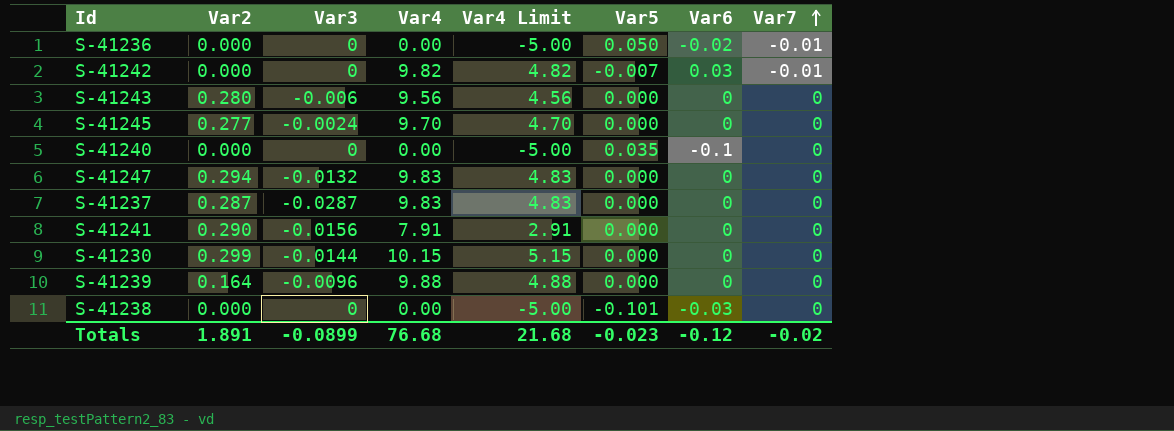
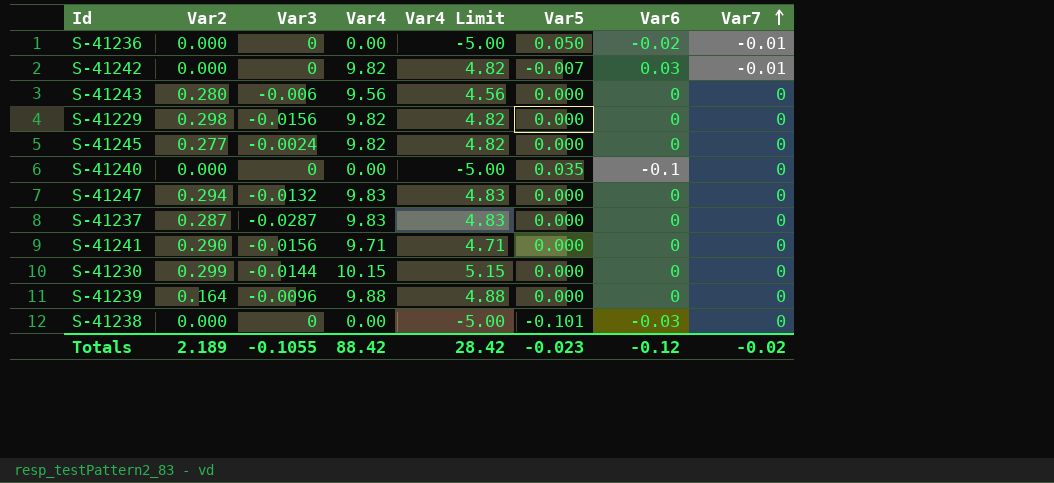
row S-41229: none -> 0.298 | -0.0156 | 9.82 | 4.82 | 0.000 | 0 | 0
S-41245 | Var4: 9.70 -> 9.82
S-41245 | Var4 Limit: 4.70 -> 4.82
S-41241 | Var4: 7.91 -> 9.71
S-41241 | Var4 Limit: 2.91 -> 4.71
Totals | Var2: 1.891 -> 2.189
Totals | Var3: -0.0899 -> -0.1055
Totals | Var4: 76.68 -> 88.42
Totals | Var4 Limit: 21.68 -> 28.42

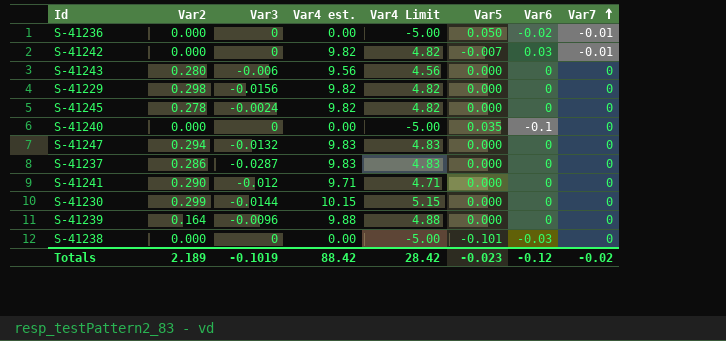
column name: Var4 -> Var4 est.
S-41245 | Var2: 0.277 -> 0.278
S-41237 | Var2: 0.287 -> 0.286
S-41241 | Var3: -0.0156 -> -0.012
Totals | Var3: -0.1055 -> -0.1019

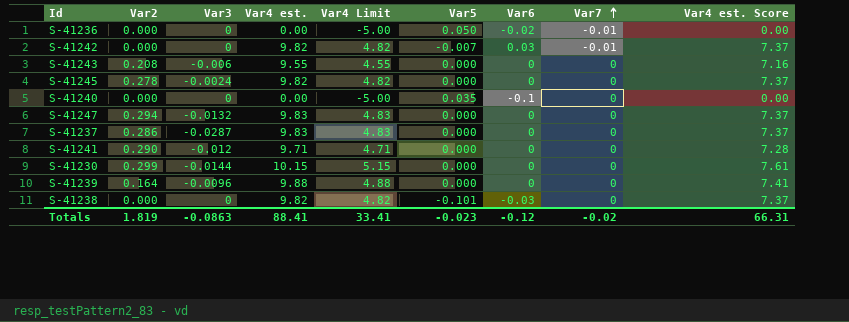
column Var4 est. Score | formula: none -> [Var4 est.] * 0.75
row S-41229: 0.298 | -0.0156 | 9.82 | 4.82 | 0.000 | 0 | 0 -> none
S-41243 | Var2: 0.280 -> 0.208
S-41243 | Var4 est.: 9.56 -> 9.55
S-41243 | Var4 Limit: 4.56 -> 4.55
S-41238 | Var4 est.: 0.00 -> 9.82
S-41238 | Var4 Limit: -5.00 -> 4.82
Totals | Var2: 2.189 -> 1.819
Totals | Var3: -0.1019 -> -0.0863
Totals | Var4 est.: 88.42 -> 88.41
Totals | Var4 Limit: 28.42 -> 33.41

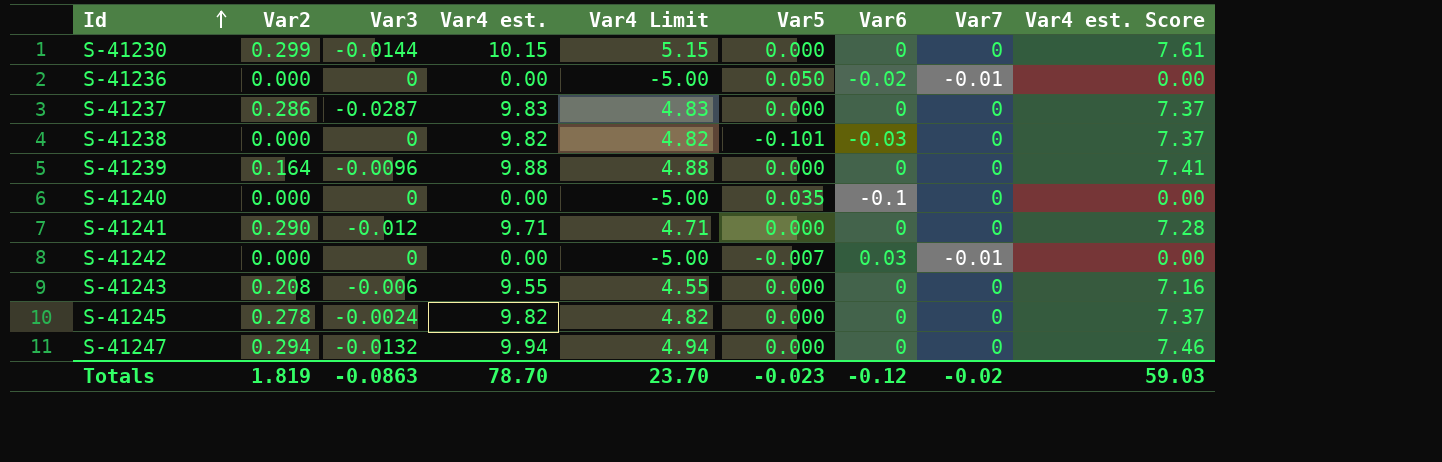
row order: Var7 ascending -> Id ascending
S-41242 | Var4 est.: 9.82 -> 0.00
S-41242 | Var4 Limit: 4.82 -> -5.00
S-41242 | Var4 est. Score: 7.37 -> 0.00
S-41247 | Var4 est.: 9.83 -> 9.94
S-41247 | Var4 Limit: 4.83 -> 4.94
S-41247 | Var4 est. Score: 7.37 -> 7.46
Totals | Var4 est.: 88.41 -> 78.70
Totals | Var4 Limit: 33.41 -> 23.70
Totals | Var4 est. Score: 66.31 -> 59.03

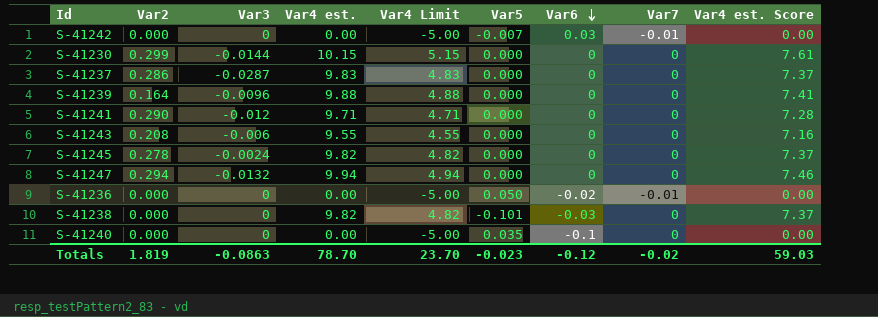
row order: Id ascending -> Var6 descending

